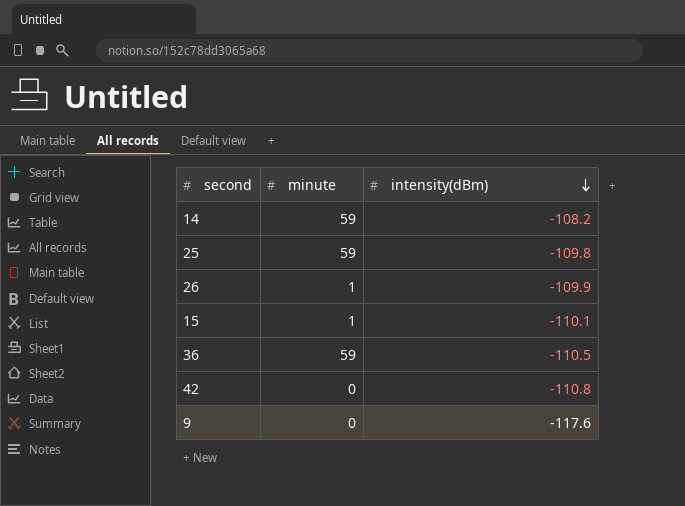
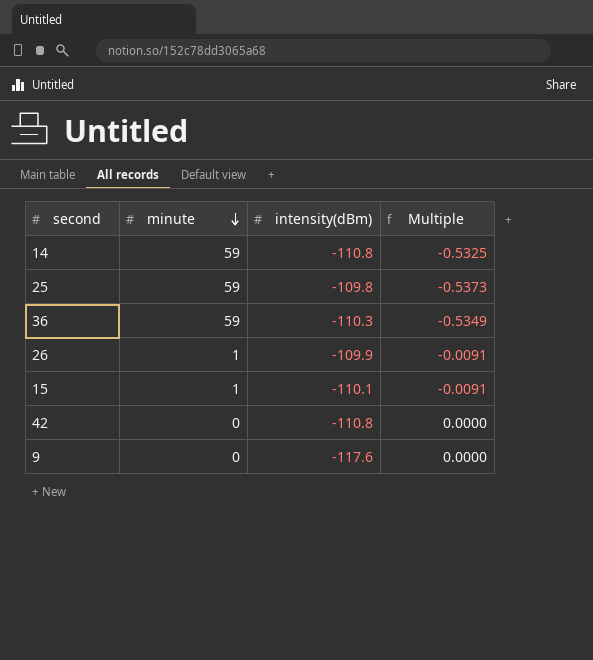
row order: intensity(dBm) descending -> minute descending
column Multiple | formula: none -> [minute] / [intensity(dBm)]
14 | intensity(dBm): -108.2 -> -110.8
36 | intensity(dBm): -110.5 -> -110.3

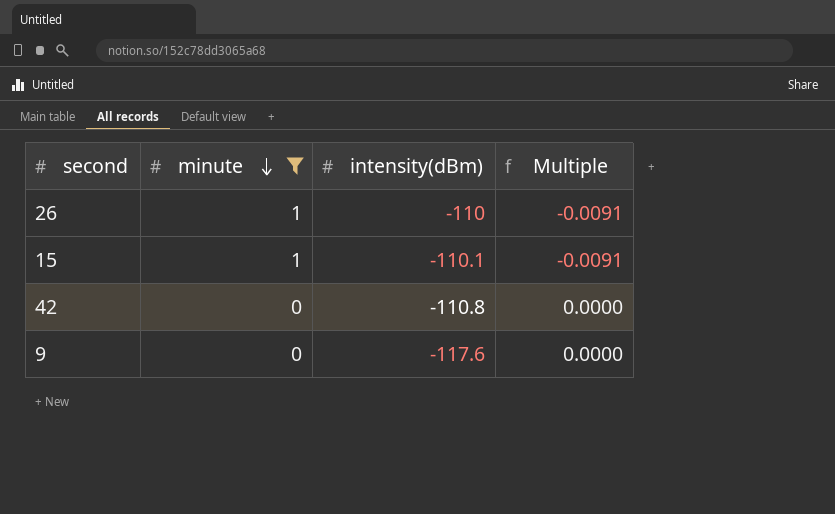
filter: none -> minute != 59
26 | intensity(dBm): -109.9 -> -110

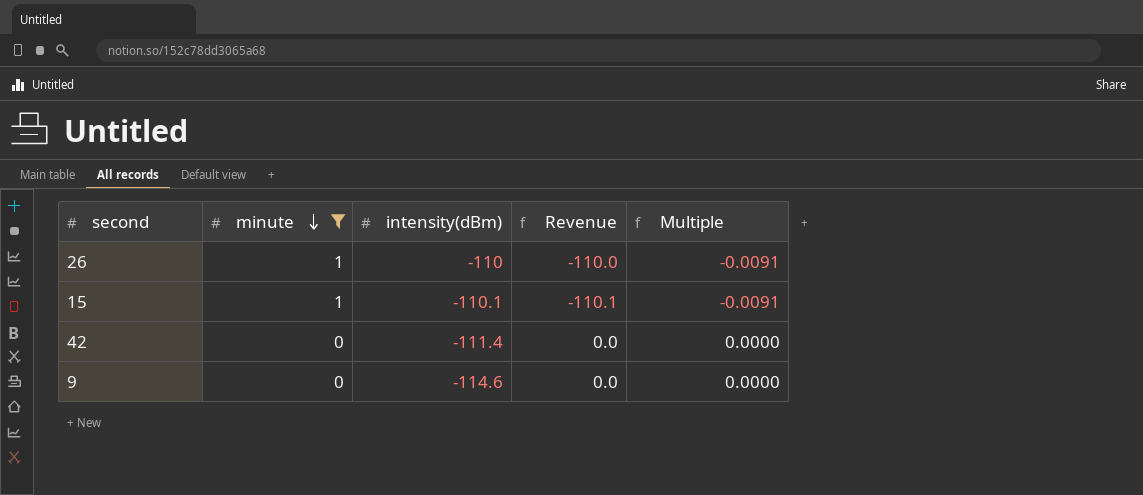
column Revenue | formula: none -> [minute] * [intensity(dBm)]
42 | intensity(dBm): -110.8 -> -111.4
9 | intensity(dBm): -117.6 -> -114.6

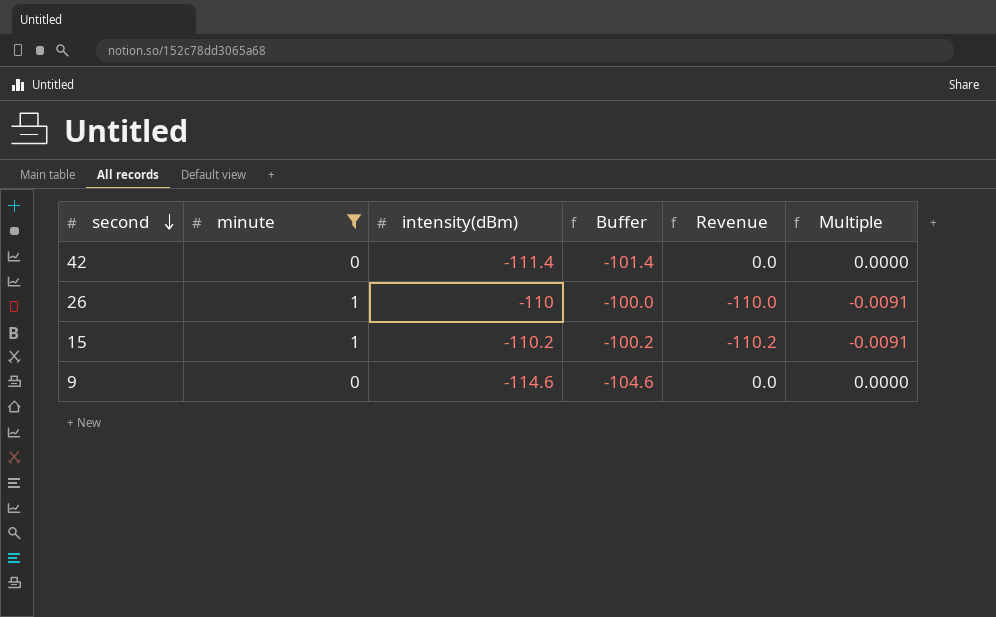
row order: minute descending -> second descending
column Buffer | formula: none -> [intensity(dBm)] + 10
15 | intensity(dBm): -110.1 -> -110.2
15 | Revenue: -110.1 -> -110.2

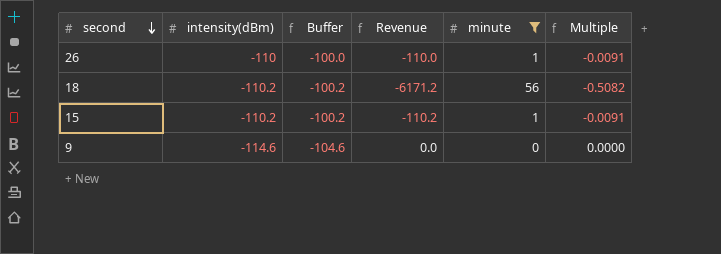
column minute | position: 2 -> 5
row 42: 0 | -111.4 | -101.4 | 0.0 | 0.0000 -> none
row 18: none -> -110.2 | -100.2 | -6171.2 | 56 | -0.5082

